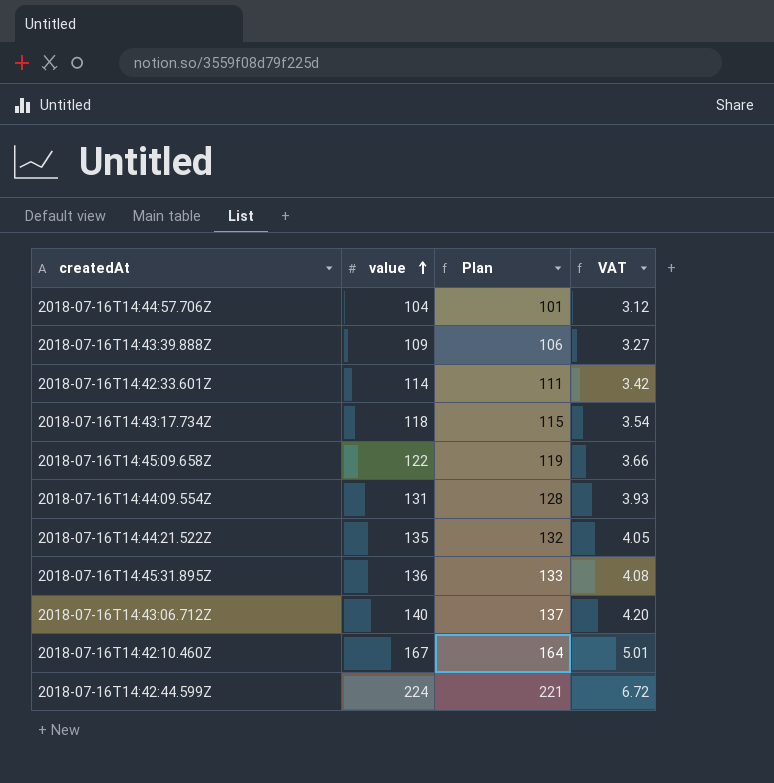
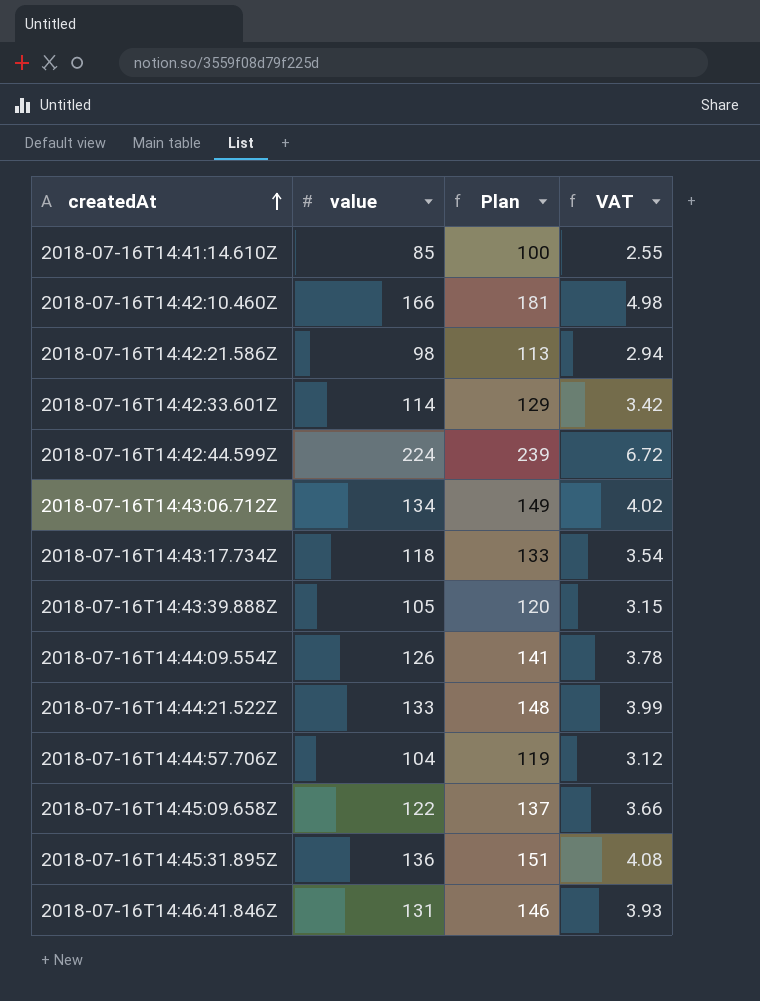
row order: value ascending -> createdAt ascending
column Plan | formula: [value] - 3 -> [value] + 15
row 2018-07-16T14:41:14.610Z: none -> 85 | 100 | 2.55
2018-07-16T14:42:10.460Z | value: 167 -> 166
2018-07-16T14:42:10.460Z | VAT: 5.01 -> 4.98
row 2018-07-16T14:42:21.586Z: none -> 98 | 113 | 2.94
2018-07-16T14:43:06.712Z | value: 140 -> 134
2018-07-16T14:43:06.712Z | VAT: 4.20 -> 4.02
2018-07-16T14:43:39.888Z | value: 109 -> 105
2018-07-16T14:43:39.888Z | VAT: 3.27 -> 3.15
2018-07-16T14:44:09.554Z | value: 131 -> 126
2018-07-16T14:44:09.554Z | VAT: 3.93 -> 3.78
2018-07-16T14:44:21.522Z | value: 135 -> 133
2018-07-16T14:44:21.522Z | VAT: 4.05 -> 3.99
row 2018-07-16T14:46:41.846Z: none -> 131 | 146 | 3.93

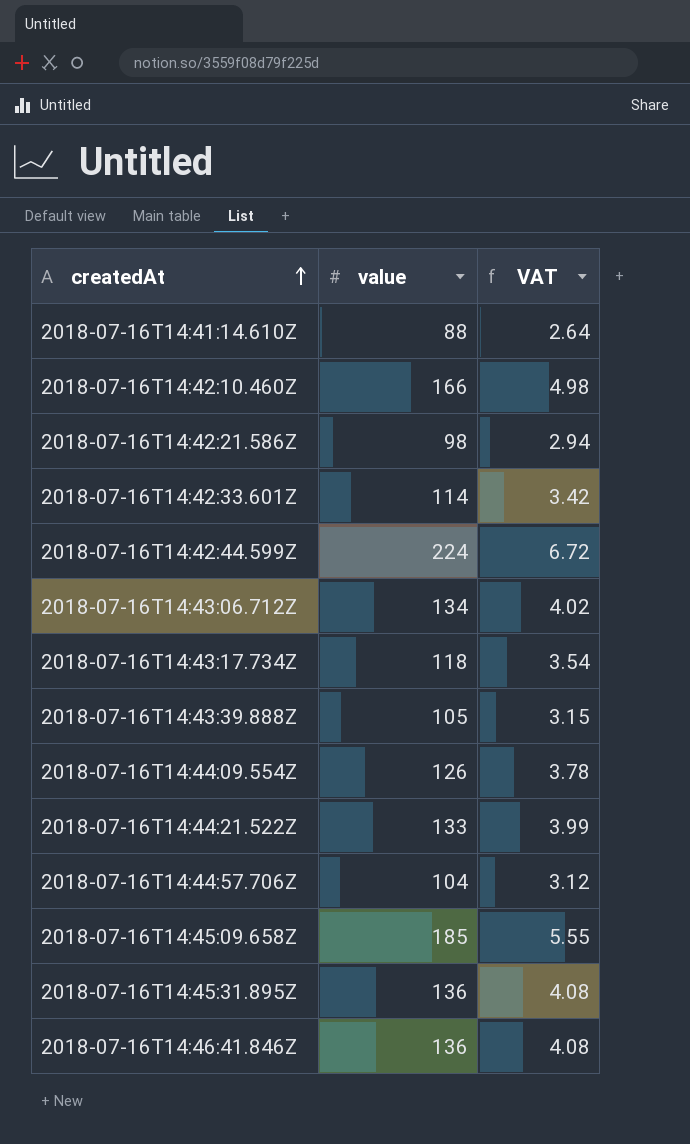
column Plan | formula: [value] + 15 -> none
2018-07-16T14:41:14.610Z | value: 85 -> 88
2018-07-16T14:41:14.610Z | VAT: 2.55 -> 2.64
2018-07-16T14:45:09.658Z | value: 122 -> 185
2018-07-16T14:45:09.658Z | VAT: 3.66 -> 5.55
2018-07-16T14:46:41.846Z | value: 131 -> 136
2018-07-16T14:46:41.846Z | VAT: 3.93 -> 4.08

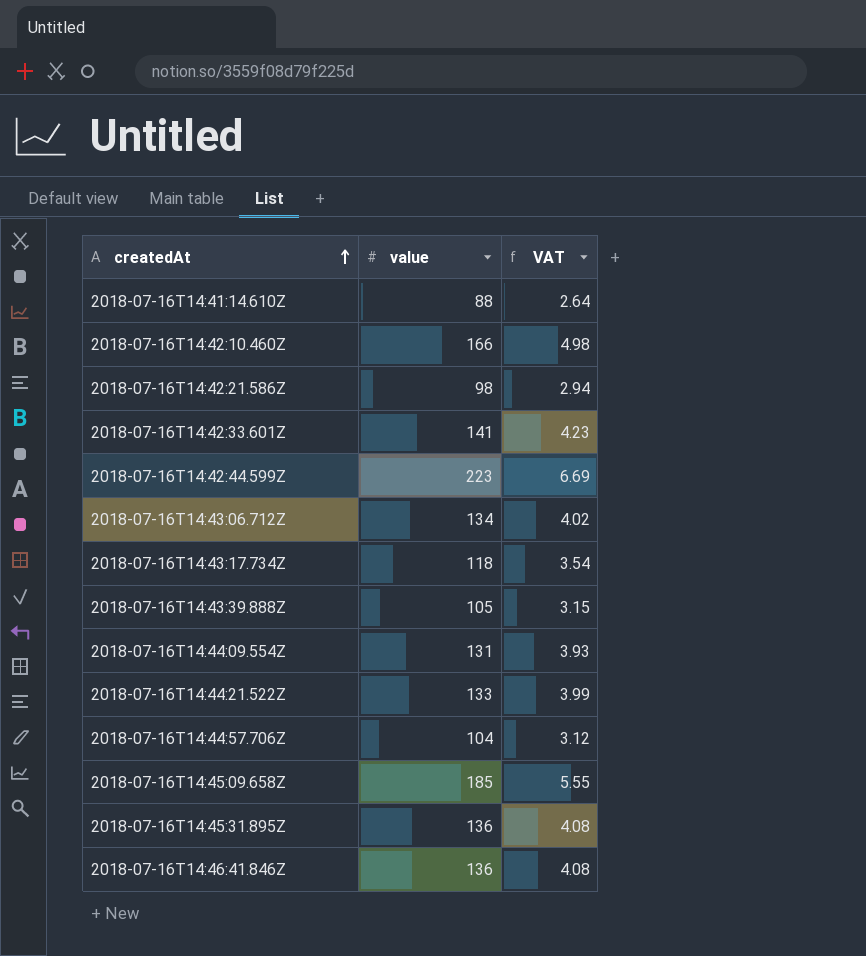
2018-07-16T14:42:33.601Z | value: 114 -> 141
2018-07-16T14:42:33.601Z | VAT: 3.42 -> 4.23
2018-07-16T14:42:44.599Z | value: 224 -> 223
2018-07-16T14:42:44.599Z | VAT: 6.72 -> 6.69
2018-07-16T14:44:09.554Z | value: 126 -> 131
2018-07-16T14:44:09.554Z | VAT: 3.78 -> 3.93

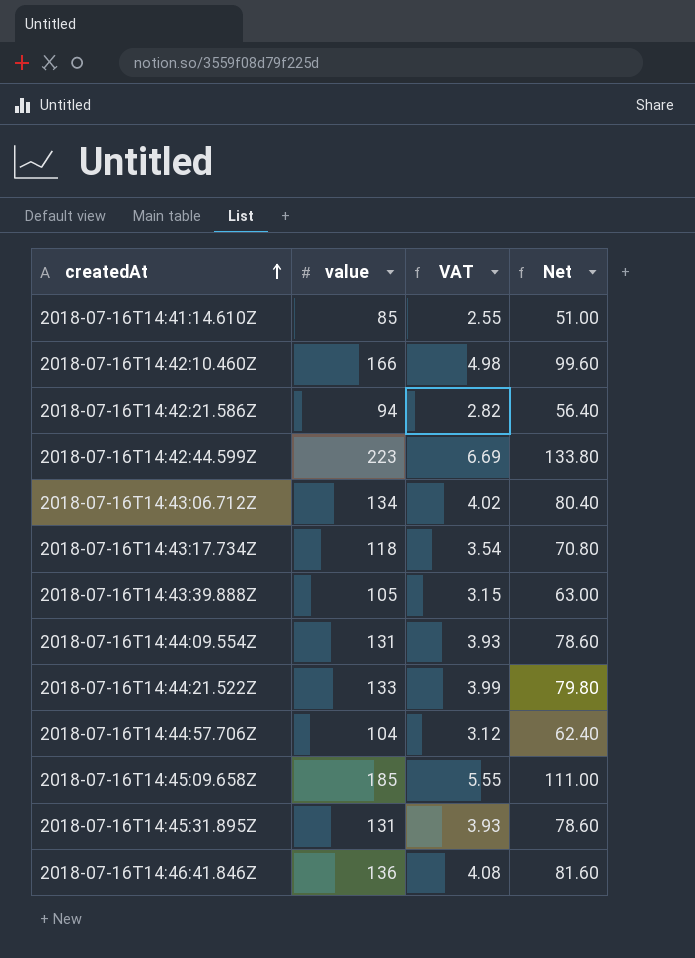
column Net | formula: none -> [value] * 0.6
row 2018-07-16T14:42:33.601Z: 141 | 4.23 -> none
2018-07-16T14:41:14.610Z | value: 88 -> 85
2018-07-16T14:41:14.610Z | VAT: 2.64 -> 2.55
2018-07-16T14:42:21.586Z | value: 98 -> 94
2018-07-16T14:42:21.586Z | VAT: 2.94 -> 2.82
2018-07-16T14:45:31.895Z | value: 136 -> 131
2018-07-16T14:45:31.895Z | VAT: 4.08 -> 3.93

